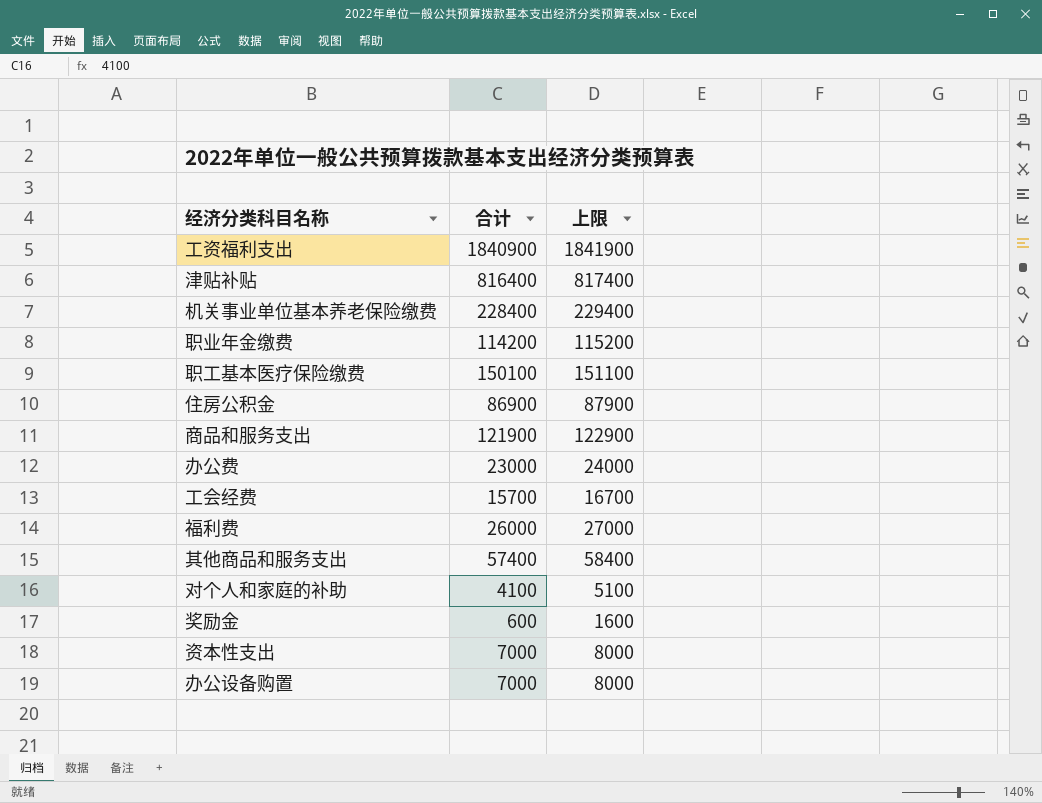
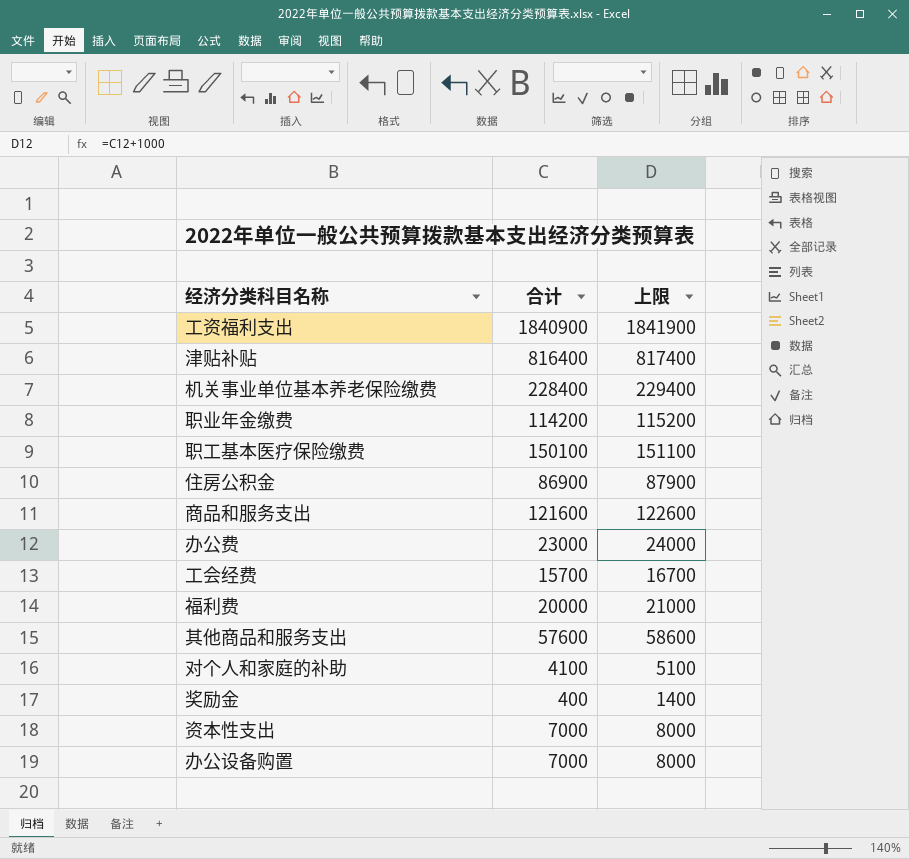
商品和服务支出 | 合计: 121900 -> 121600
商品和服务支出 | 上限: 122900 -> 122600
福利费 | 合计: 26000 -> 20000
福利费 | 上限: 27000 -> 21000
其他商品和服务支出 | 合计: 57400 -> 57600
其他商品和服务支出 | 上限: 58400 -> 58600
奖励金 | 合计: 600 -> 400
奖励金 | 上限: 1600 -> 1400

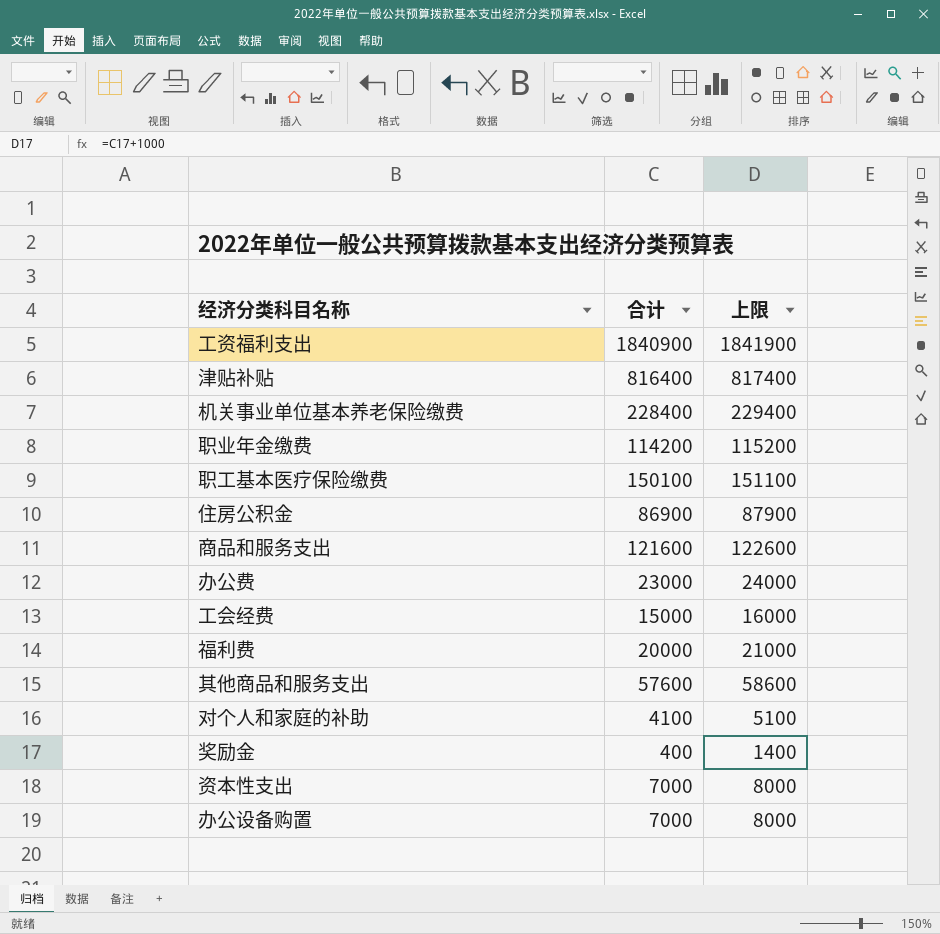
工会经费 | 合计: 15700 -> 15000
工会经费 | 上限: 16700 -> 16000

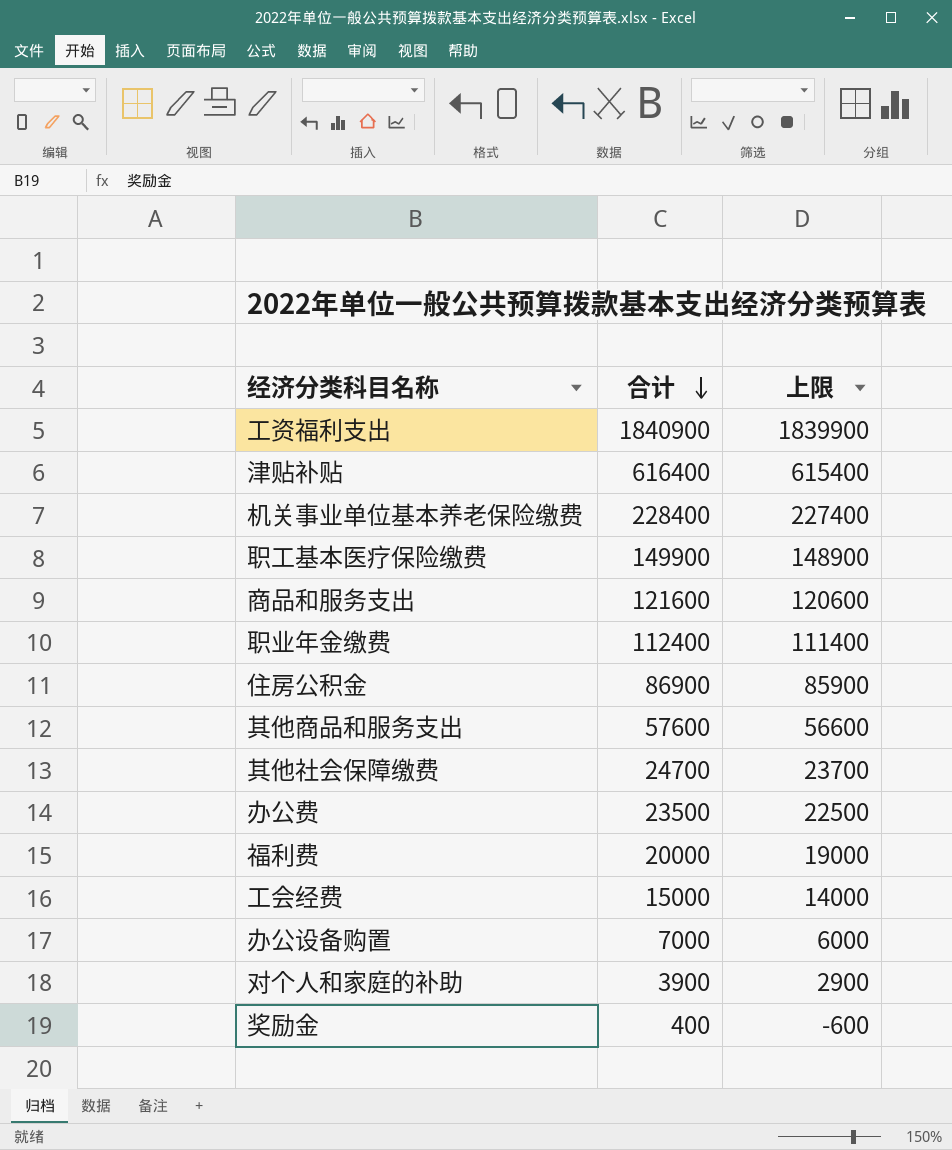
row order: none -> 合计 descending
column 上限 | formula: [合计] + 1000 -> [合计] - 1000
row 资本性支出: 7000 | 8000 -> none
津贴补贴 | 合计: 816400 -> 616400
职工基本医疗保险缴费 | 合计: 150100 -> 149900
职业年金缴费 | 合计: 114200 -> 112400
row 其他社会保障缴费: none -> 24700 | 23700
办公费 | 合计: 23000 -> 23500
对个人和家庭的补助 | 合计: 4100 -> 3900

